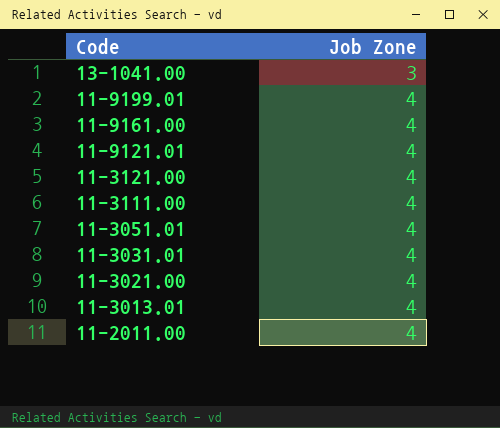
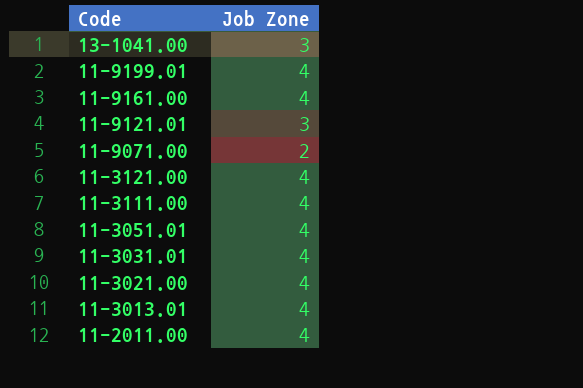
11-9121.01 | Job Zone: 4 -> 3
row 11-9071.00: none -> 2

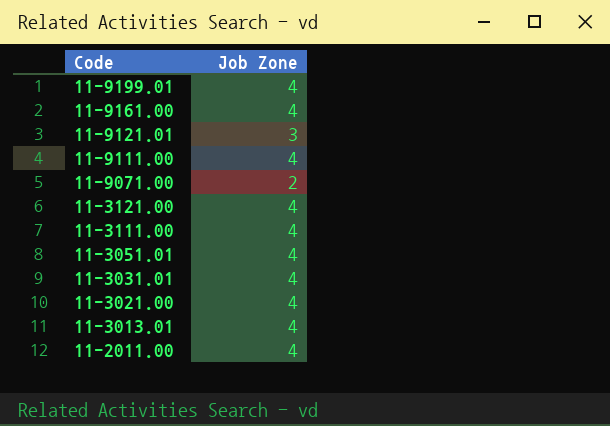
row 13-1041.00: 3 -> none
row 11-9111.00: none -> 4

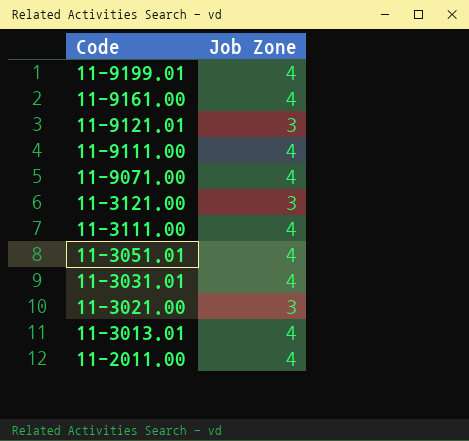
11-9071.00 | Job Zone: 2 -> 4
11-3121.00 | Job Zone: 4 -> 3
11-3021.00 | Job Zone: 4 -> 3

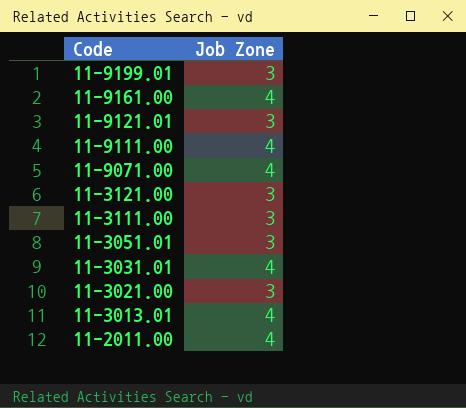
11-9199.01 | Job Zone: 4 -> 3
11-3111.00 | Job Zone: 4 -> 3
11-3051.01 | Job Zone: 4 -> 3

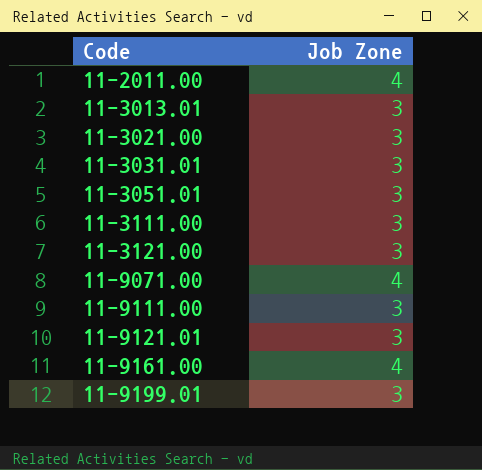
row order: Code descending -> Code ascending
11-3013.01 | Job Zone: 4 -> 3
11-3031.01 | Job Zone: 4 -> 3
11-9111.00 | Job Zone: 4 -> 3

